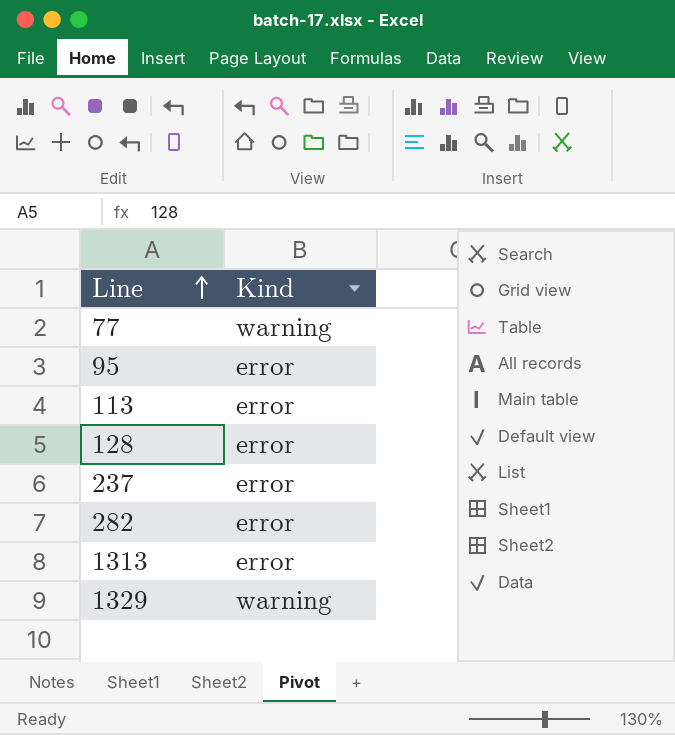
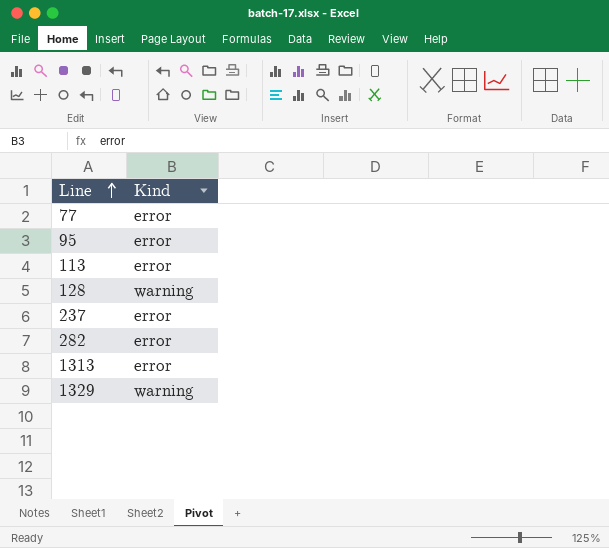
77 | Kind: warning -> error
128 | Kind: error -> warning

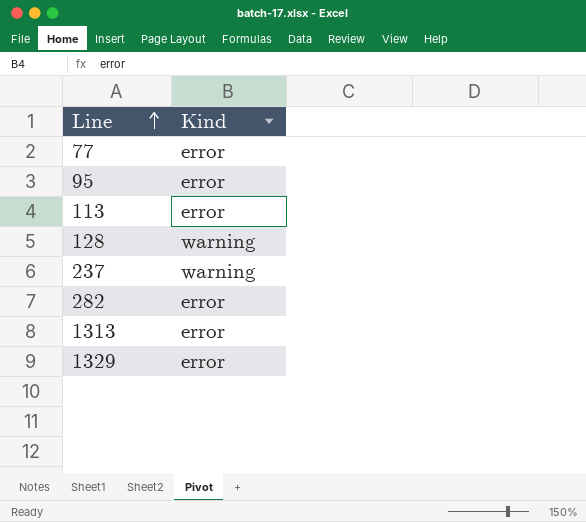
237 | Kind: error -> warning
1329 | Kind: warning -> error

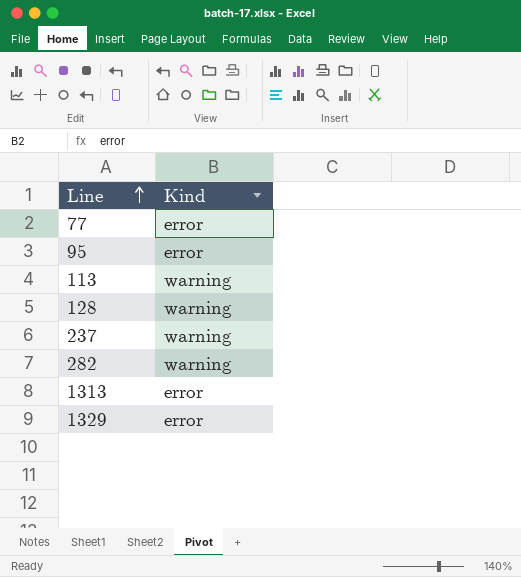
113 | Kind: error -> warning
282 | Kind: error -> warning

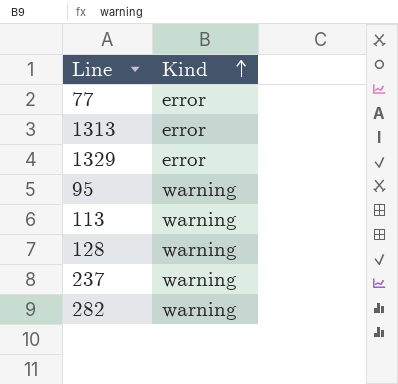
row order: Line ascending -> Kind ascending
95 | Kind: error -> warning

